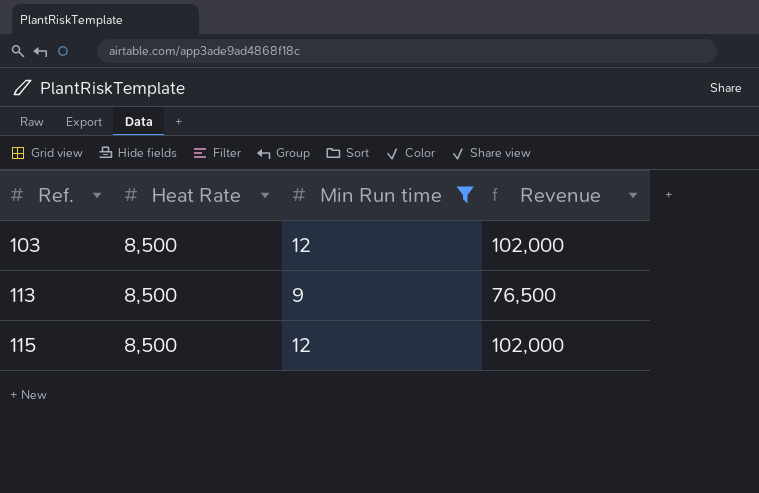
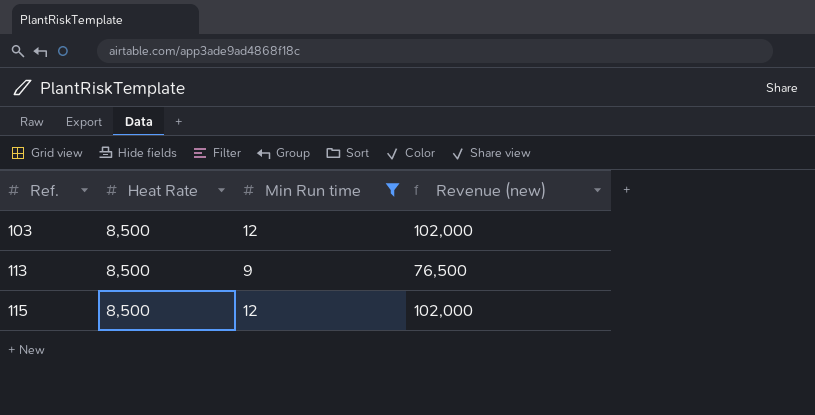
column name: Revenue -> Revenue (new)

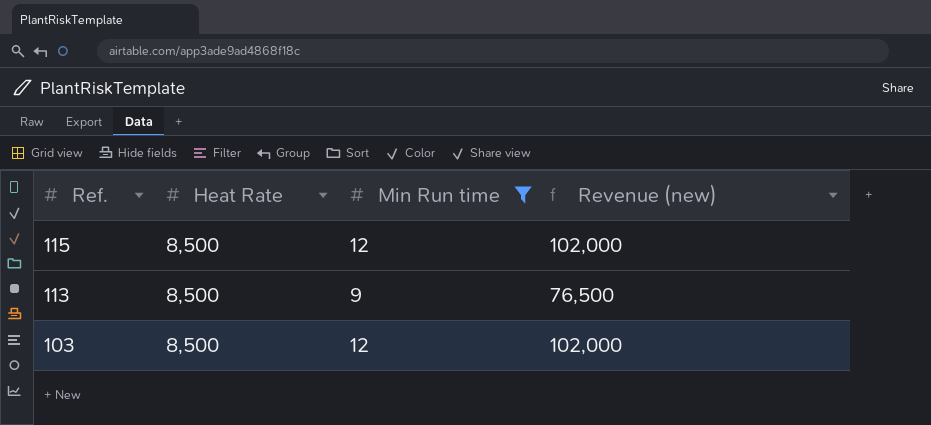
row order: Ref. ascending -> Ref. descending

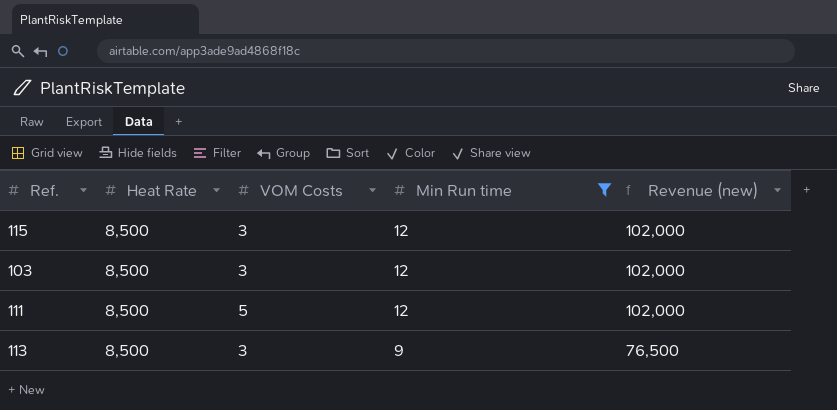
row order: Ref. descending -> Min Run time descending
column VOM Costs | position: none -> 3
row 111: none -> 8,500 | 5 | 12 | 102,000

